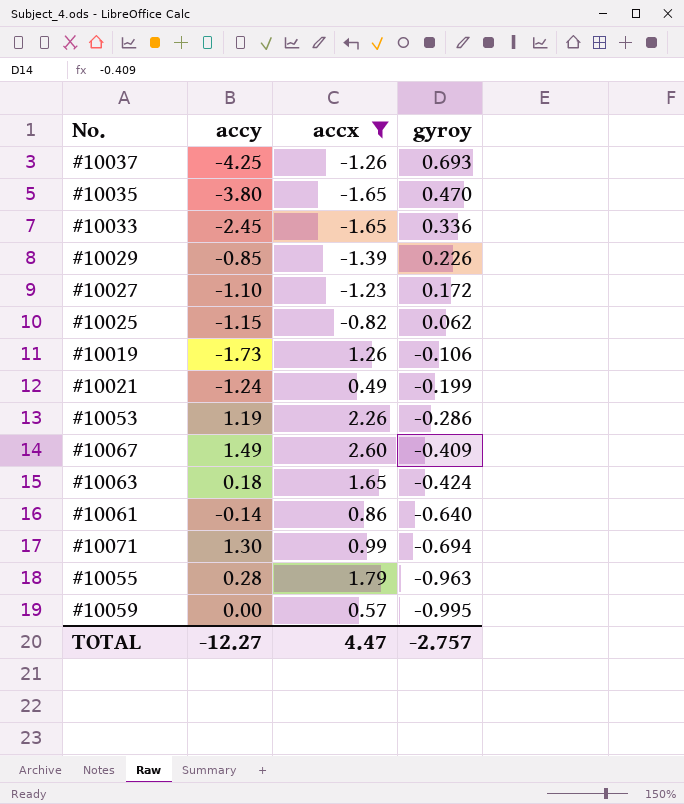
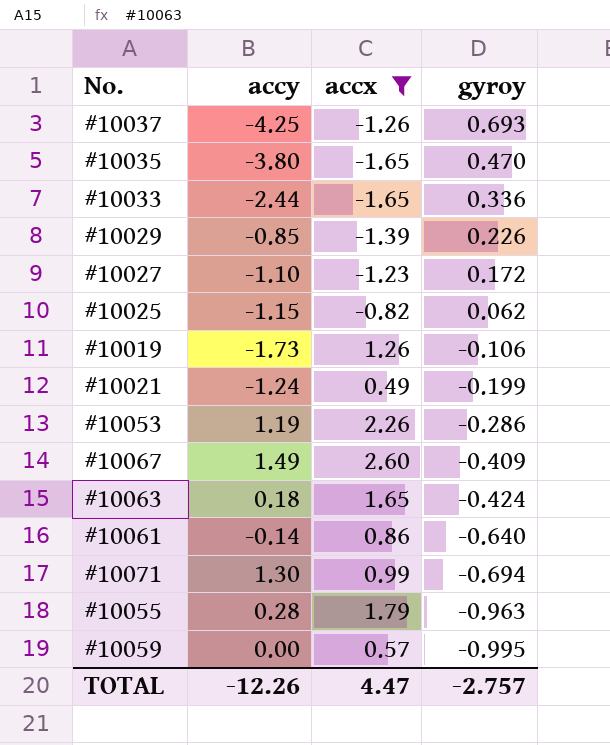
#10033 | accy: -2.45 -> -2.44
TOTAL | accy: -12.27 -> -12.26

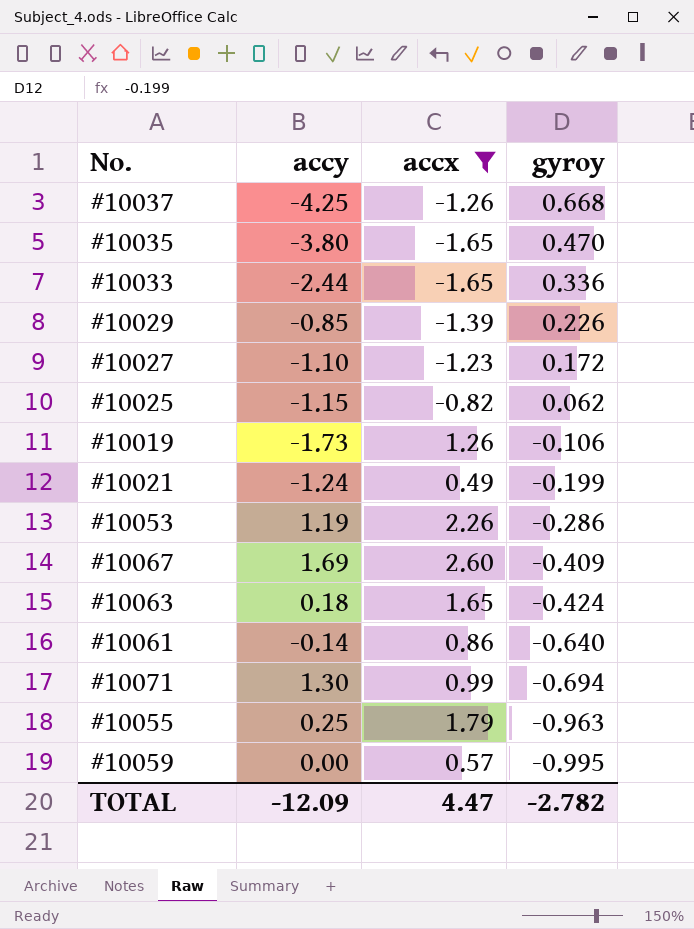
#10037 | gyroy: 0.693 -> 0.668
#10067 | accy: 1.49 -> 1.69
#10055 | accy: 0.28 -> 0.25
TOTAL | accy: -12.26 -> -12.09
TOTAL | gyroy: -2.757 -> -2.782

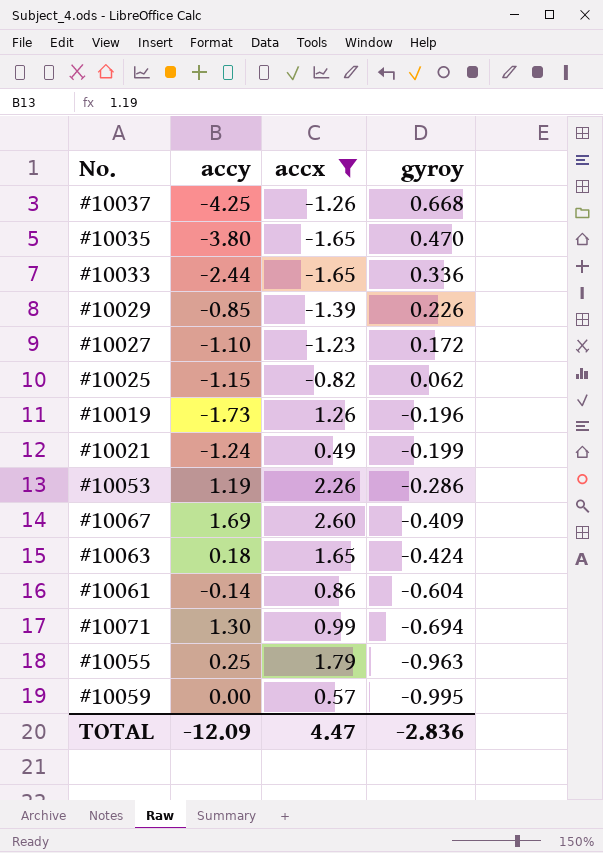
#10019 | gyroy: -0.106 -> -0.196
#10061 | gyroy: -0.640 -> -0.604
TOTAL | gyroy: -2.782 -> -2.836

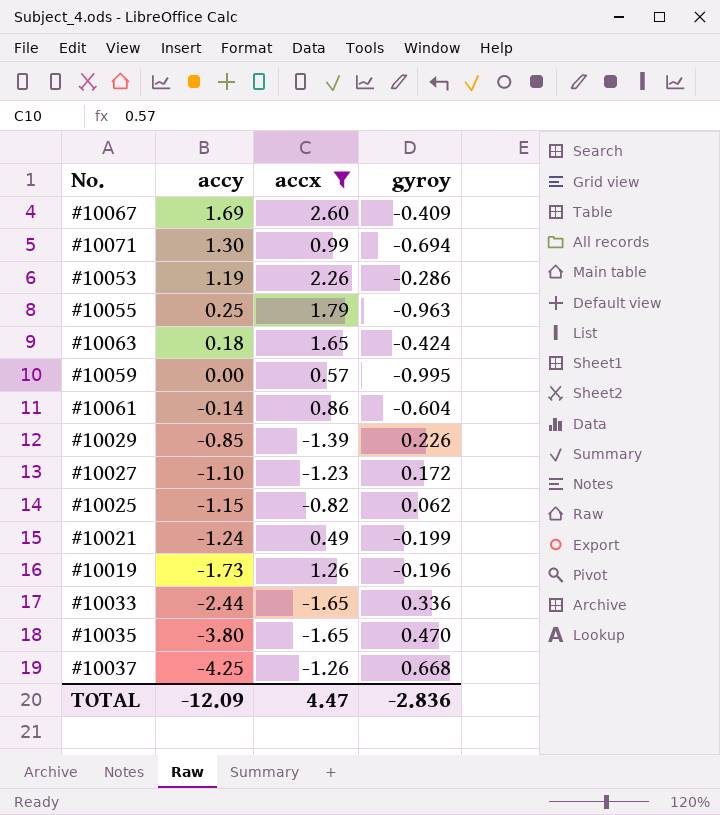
row order: gyroy descending -> accy descending

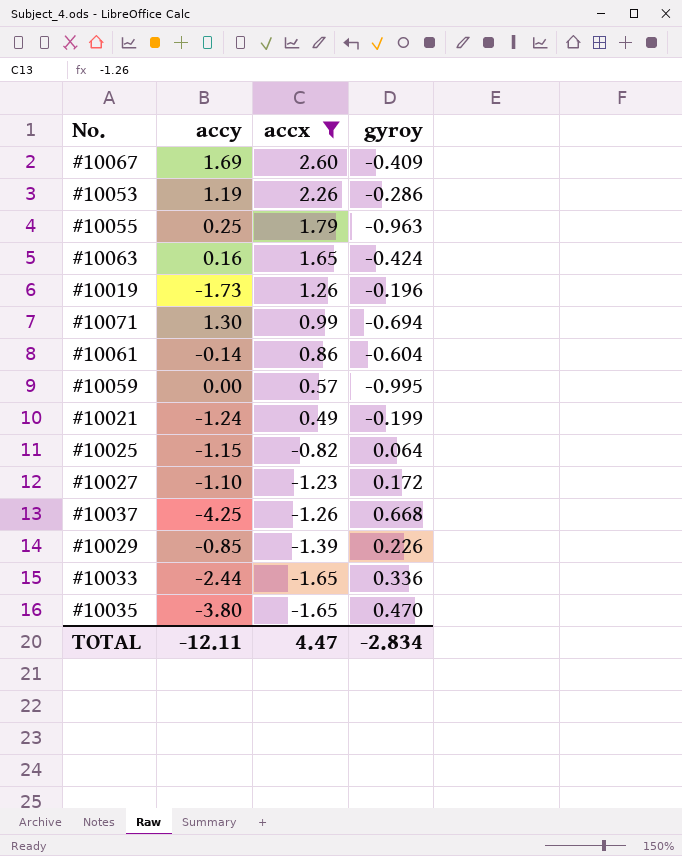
row order: accy descending -> accx descending
#10063 | accy: 0.18 -> 0.16
#10025 | gyroy: 0.062 -> 0.064
TOTAL | accy: -12.09 -> -12.11
TOTAL | gyroy: -2.836 -> -2.834

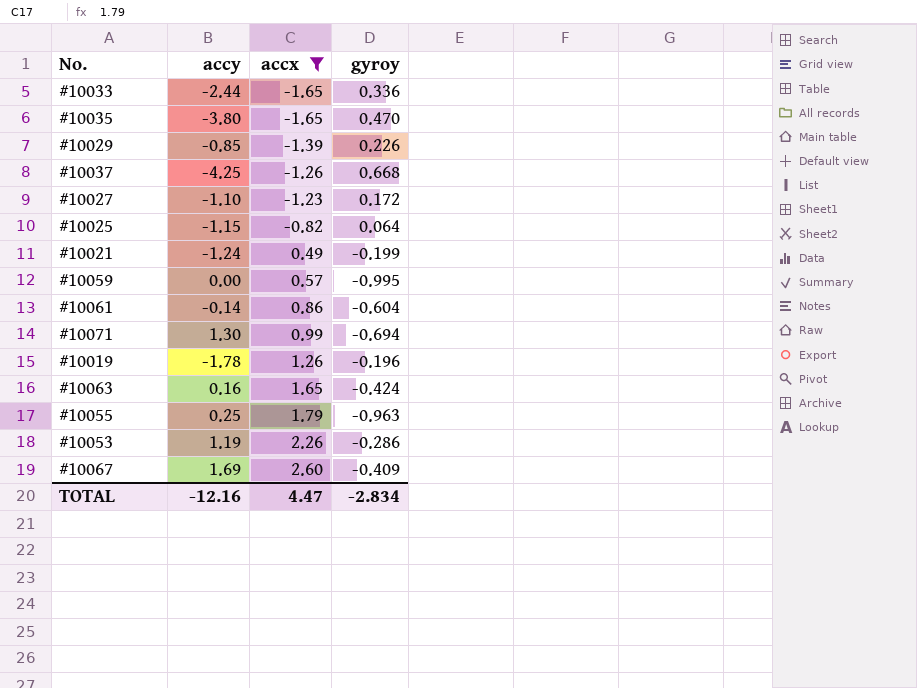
row order: accx descending -> accx ascending
#10019 | accy: -1.73 -> -1.78
TOTAL | accy: -12.11 -> -12.16

